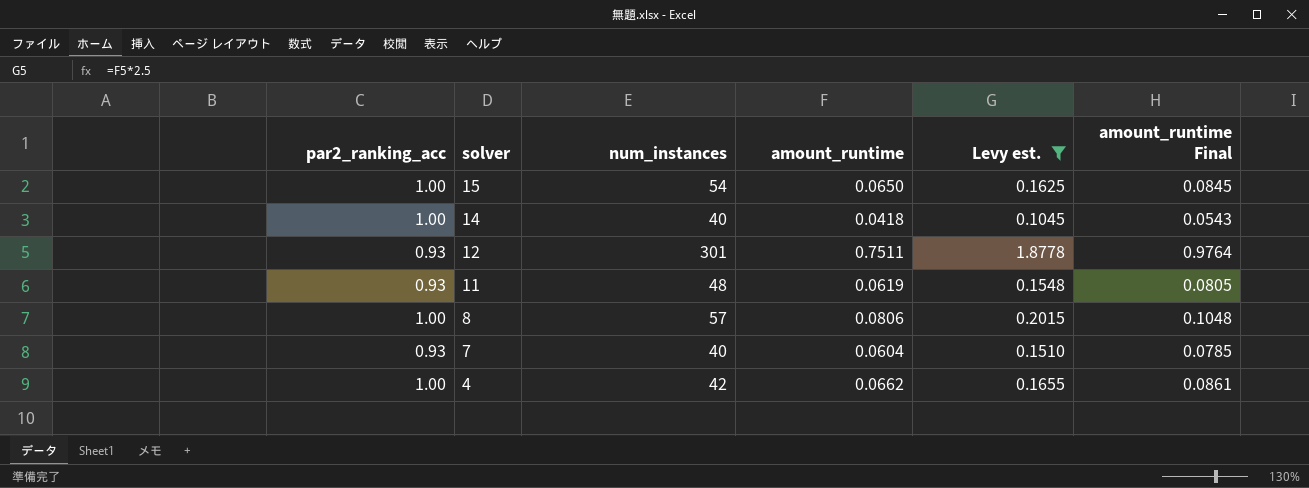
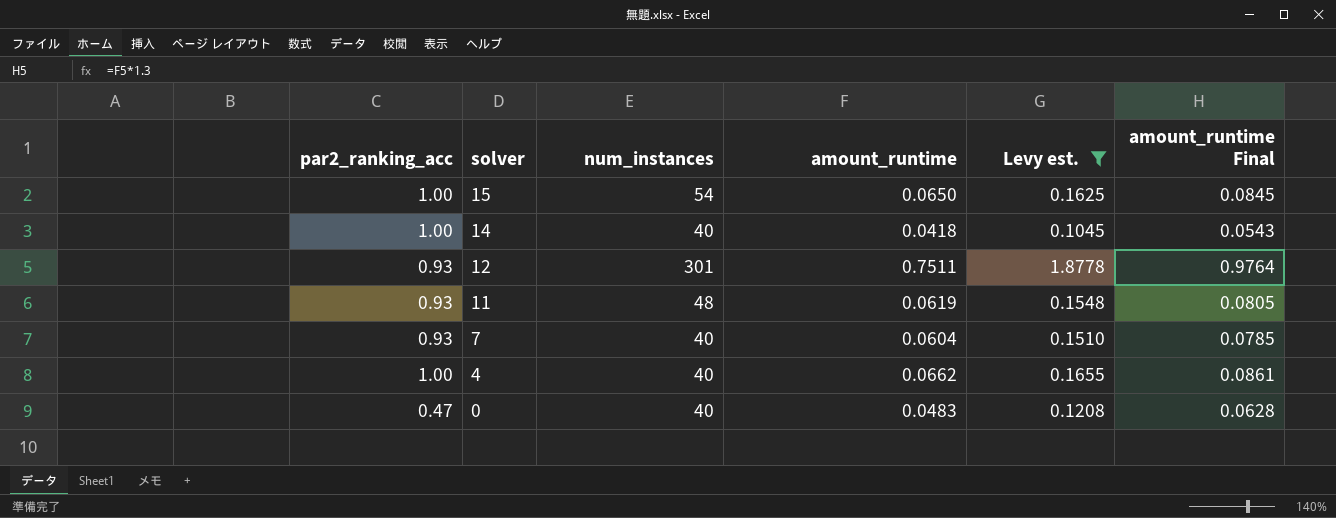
row 8: 1.00 | 57 | 0.0806 | 0.2015 | 0.1048 -> none
4 | num_instances: 42 -> 40
row 0: none -> 0.47 | 40 | 0.0483 | 0.1208 | 0.0628

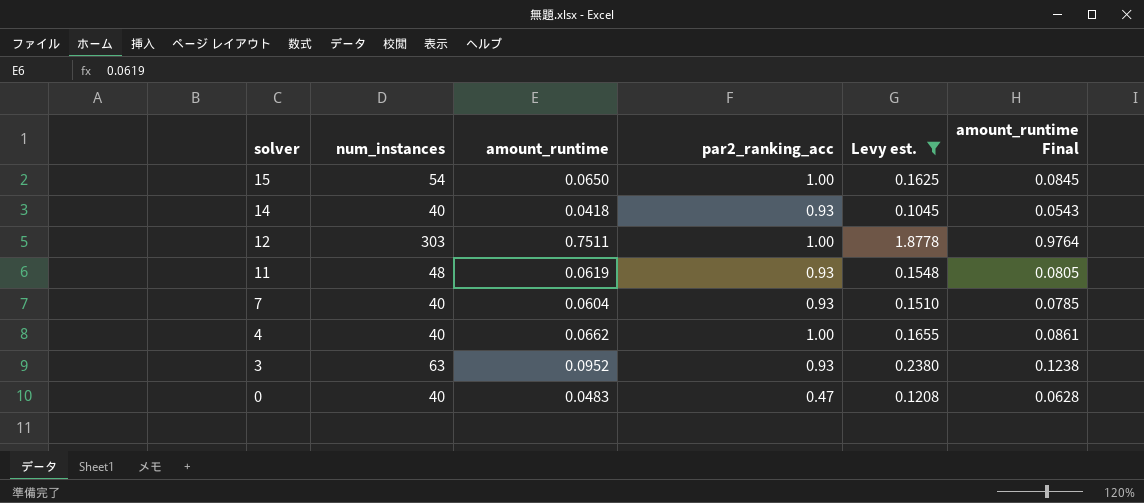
column par2_ranking_acc | position: 1 -> 4
14 | par2_ranking_acc: 1.00 -> 0.93
12 | num_instances: 301 -> 303
12 | par2_ranking_acc: 0.93 -> 1.00
row 3: none -> 63 | 0.0952 | 0.93 | 0.2380 | 0.1238

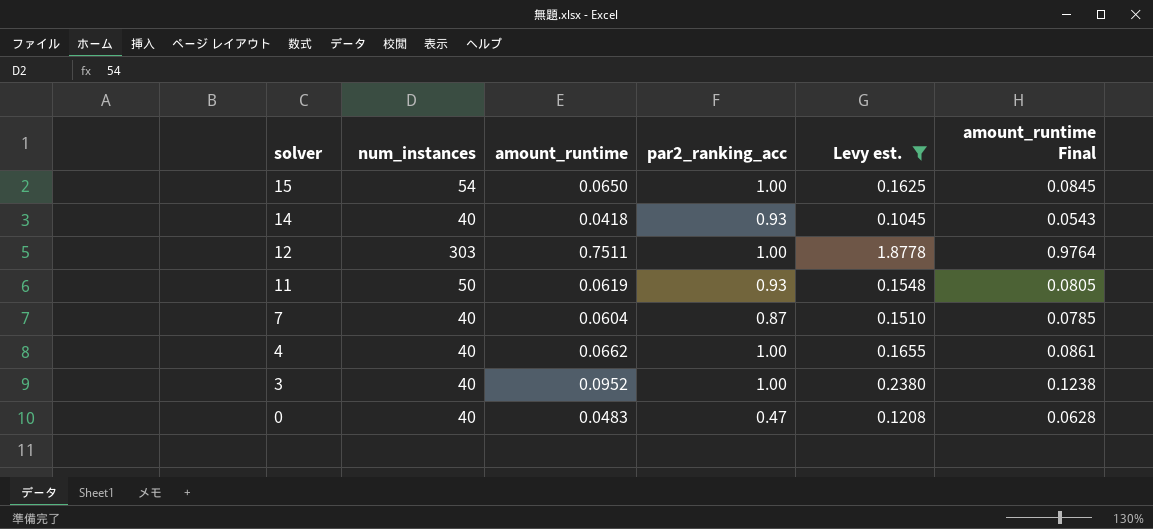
11 | num_instances: 48 -> 50
7 | par2_ranking_acc: 0.93 -> 0.87
3 | num_instances: 63 -> 40
3 | par2_ranking_acc: 0.93 -> 1.00

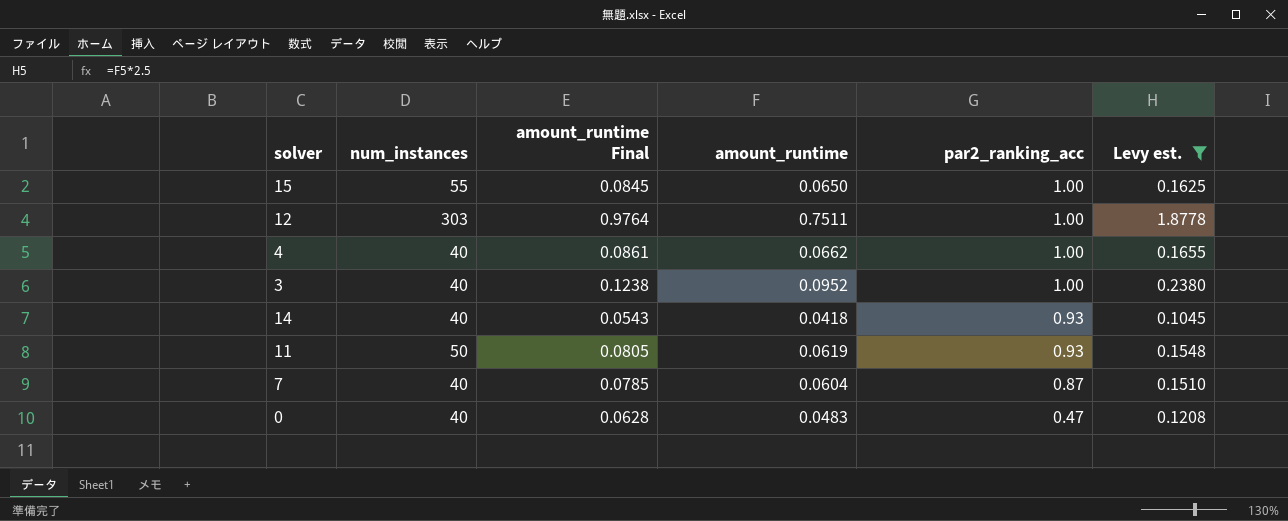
row order: solver descending -> par2_ranking_acc descending
column amount_runtime Final | position: 6 -> 3
15 | num_instances: 54 -> 55

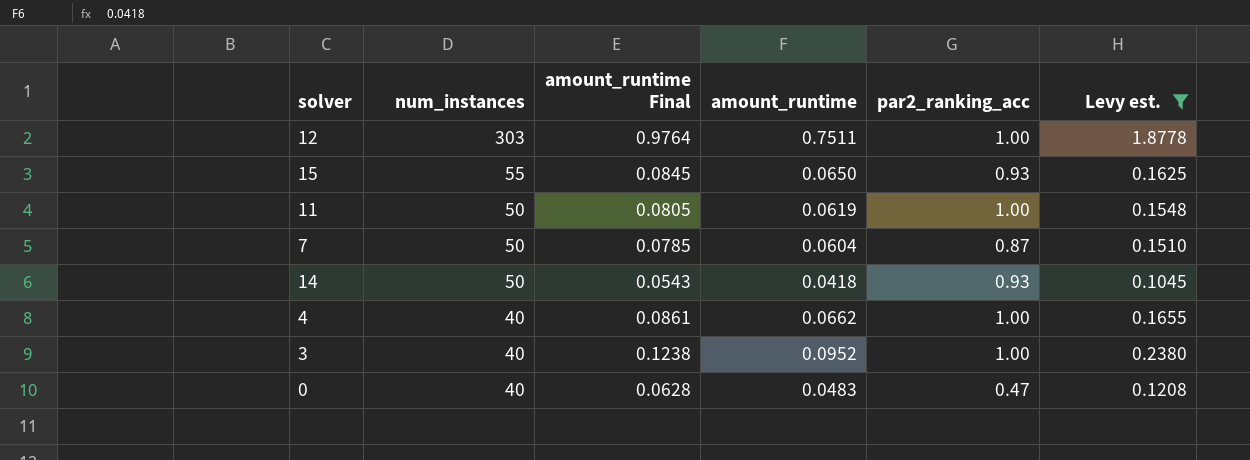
row order: par2_ranking_acc descending -> num_instances descending
15 | par2_ranking_acc: 1.00 -> 0.93
11 | par2_ranking_acc: 0.93 -> 1.00
7 | num_instances: 40 -> 50
14 | num_instances: 40 -> 50

